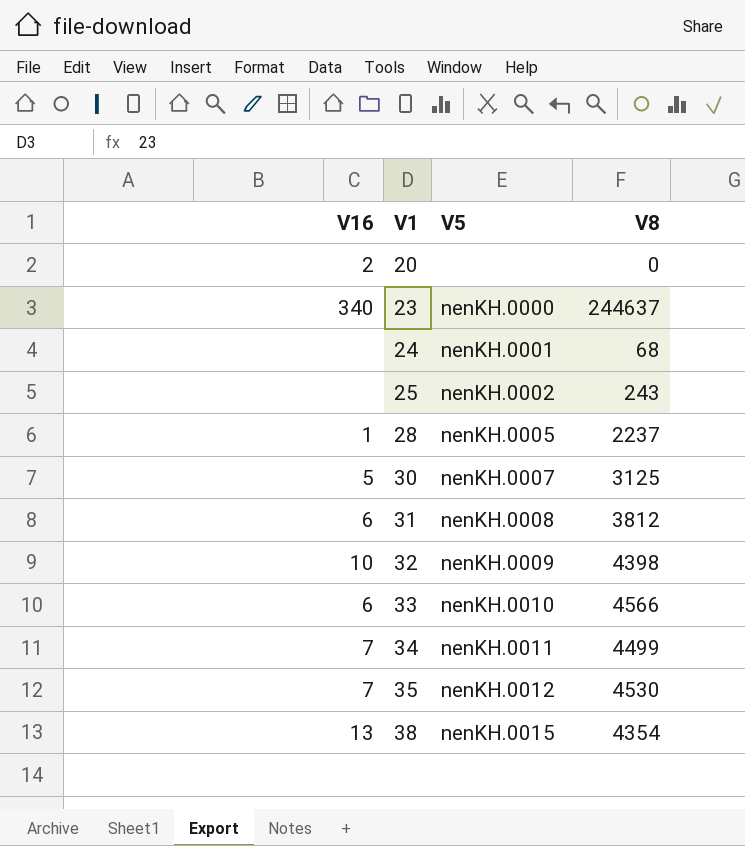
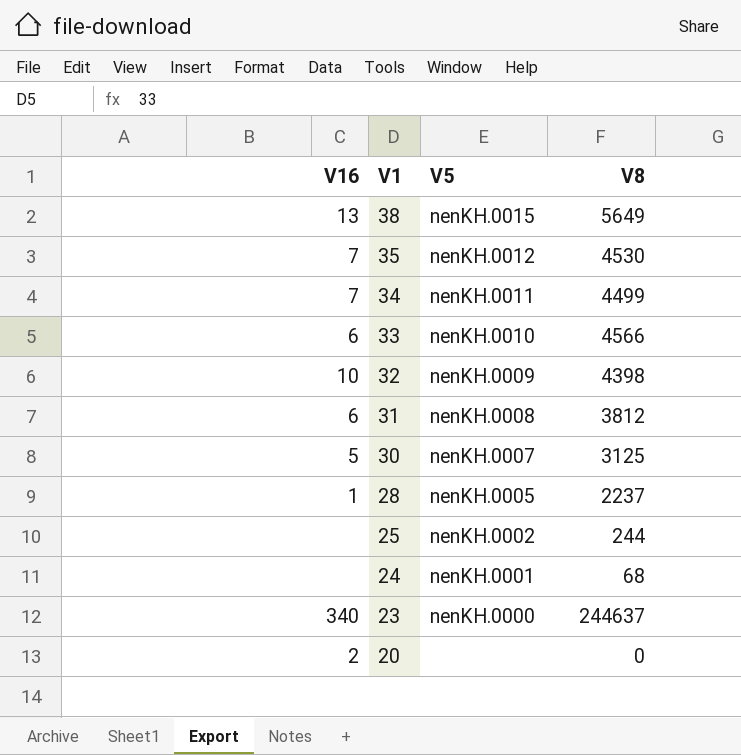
row order: V1 ascending -> V1 descending
38 | V8: 4354 -> 5649
25 | V8: 243 -> 244

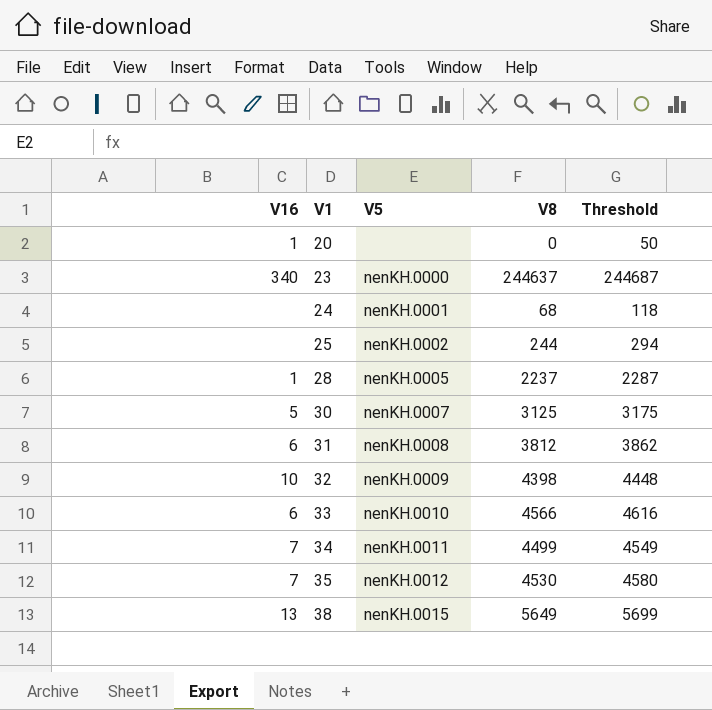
row order: V1 descending -> V1 ascending
column Threshold | formula: none -> [V8] + 50
20 | V16: 2 -> 1

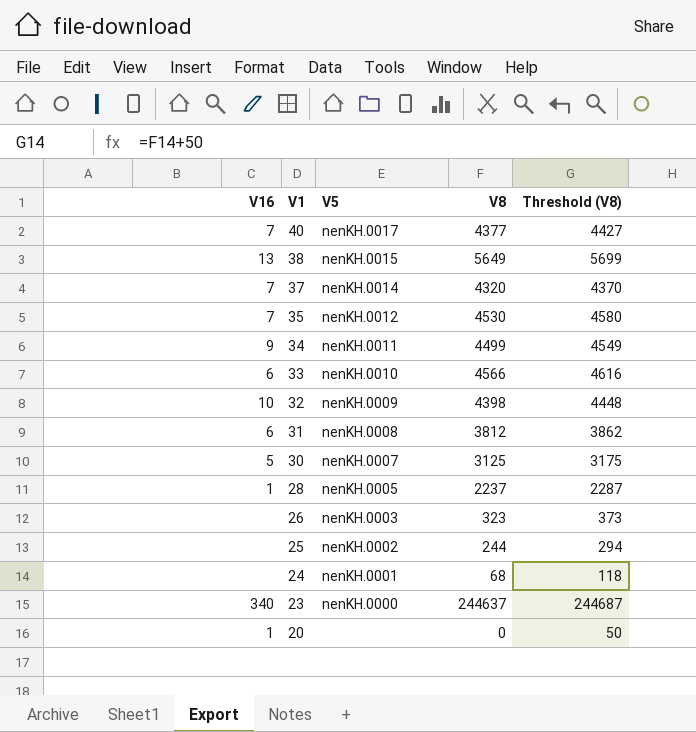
row order: V1 ascending -> V1 descending
column name: Threshold -> Threshold (V8)
row 40: none -> 7 | nenKH.0017 | 4377 | 4427
row 37: none -> 7 | nenKH.0014 | 4320 | 4370
34 | V16: 7 -> 9
row 26: none -> none | nenKH.0003 | 323 | 373

